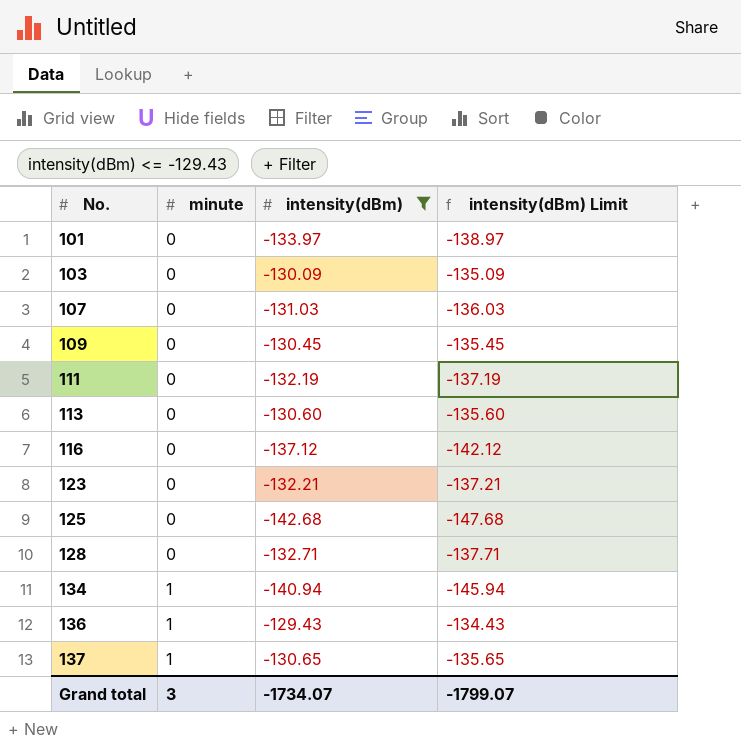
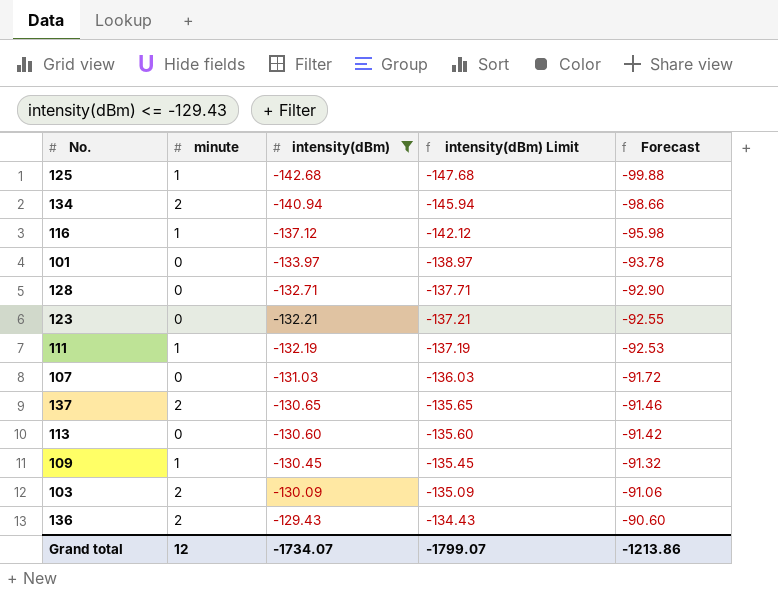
row order: No. ascending -> intensity(dBm) ascending
column Forecast | formula: none -> [intensity(dBm)] * 0.7
125 | minute: 0 -> 1
134 | minute: 1 -> 2
116 | minute: 0 -> 1
111 | minute: 0 -> 1
137 | minute: 1 -> 2
109 | minute: 0 -> 1
103 | minute: 0 -> 2
136 | minute: 1 -> 2
Grand total | minute: 3 -> 12

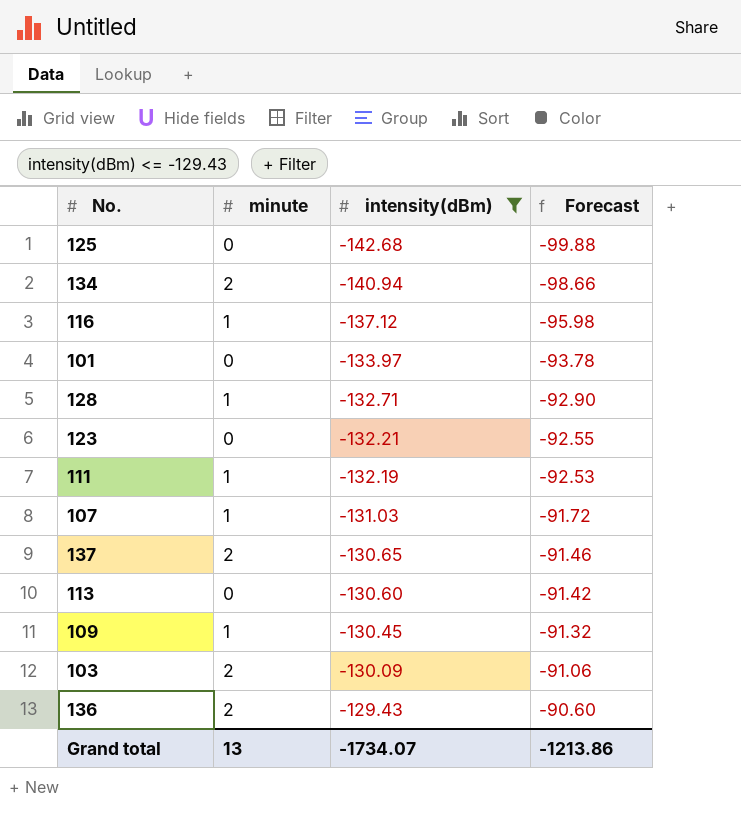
column intensity(dBm) Limit | formula: [intensity(dBm)] - 5 -> none
125 | minute: 1 -> 0
128 | minute: 0 -> 1
107 | minute: 0 -> 1
Grand total | minute: 12 -> 13

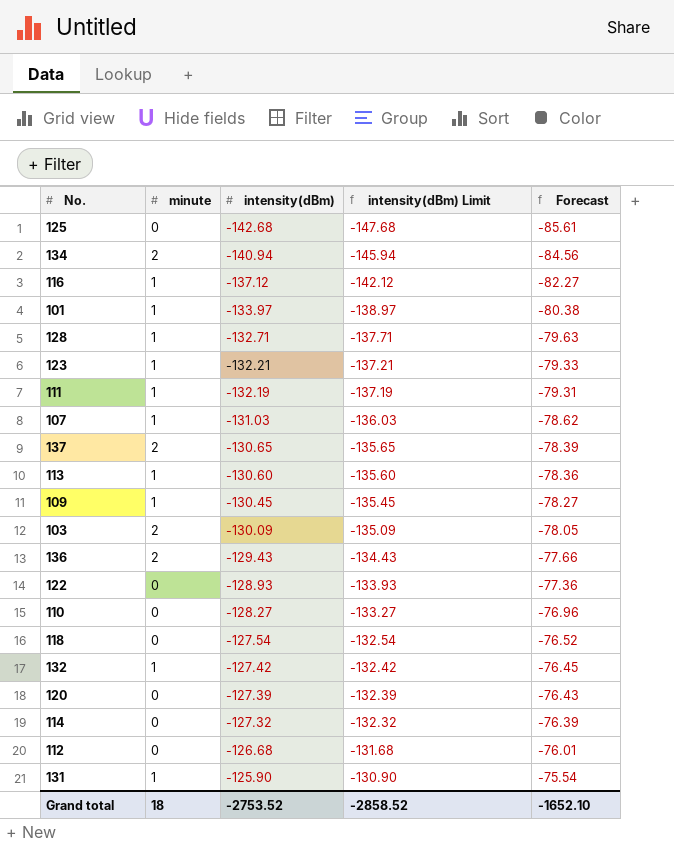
filter: intensity(dBm) <= -129.43 -> none
column intensity(dBm) Limit | formula: none -> [intensity(dBm)] - 5
column Forecast | formula: [intensity(dBm)] * 0.7 -> [intensity(dBm)] * 0.6
101 | minute: 0 -> 1
123 | minute: 0 -> 1
113 | minute: 0 -> 1
Grand total | minute: 13 -> 18
Grand total | intensity(dBm): -1734.07 -> -2753.52
Grand total | Forecast: -1213.86 -> -1652.10

